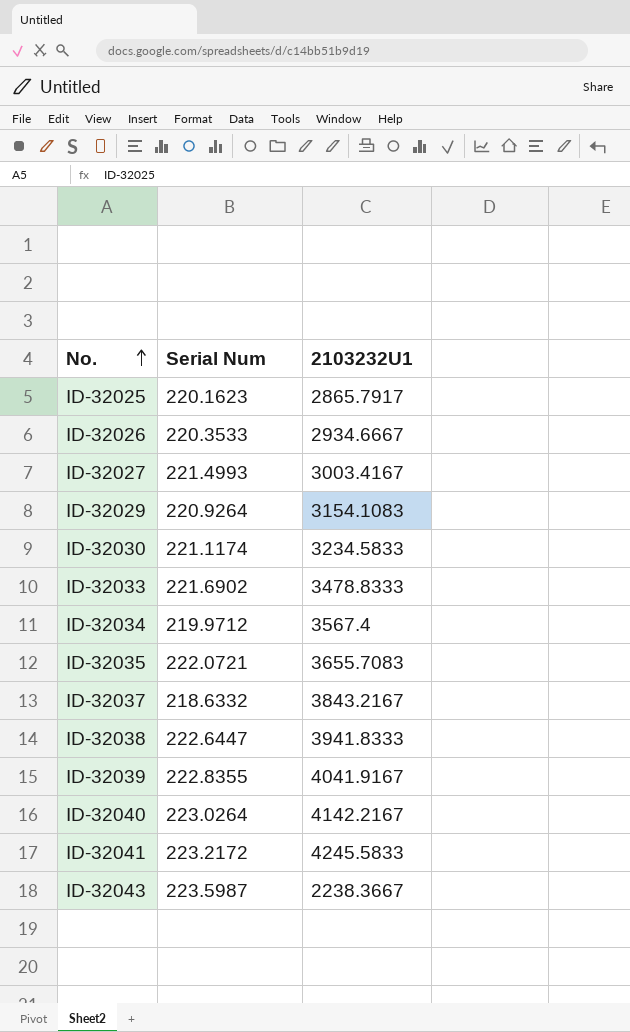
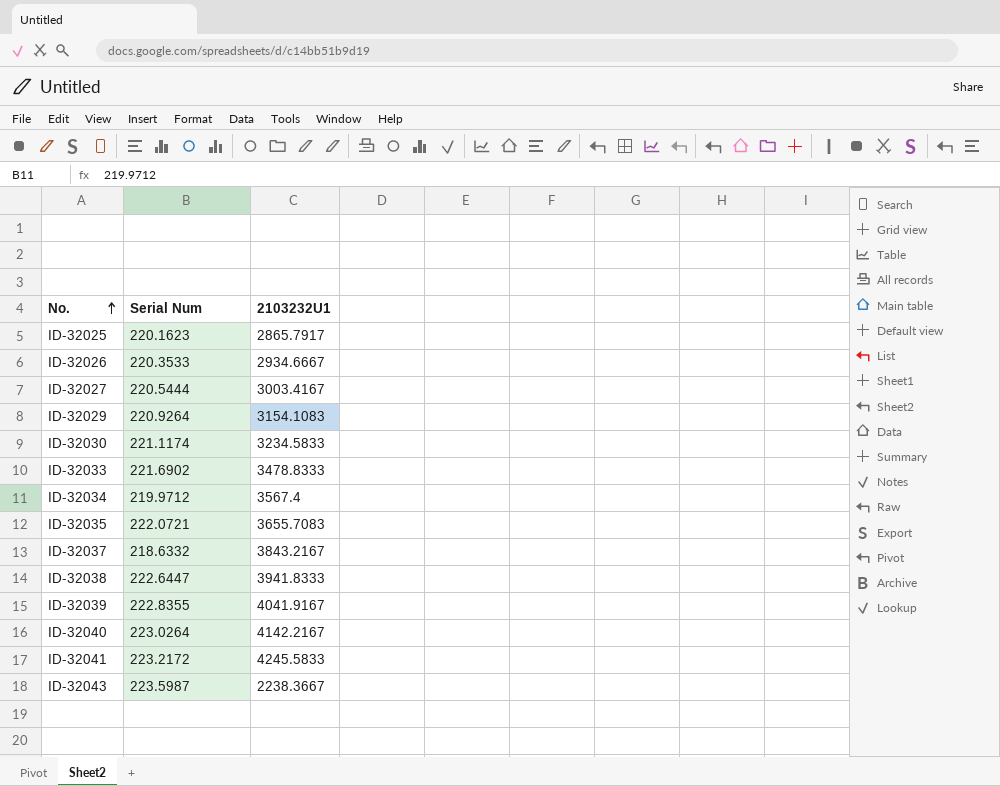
ID-32027 | Serial Num: 221.4993 -> 220.5444

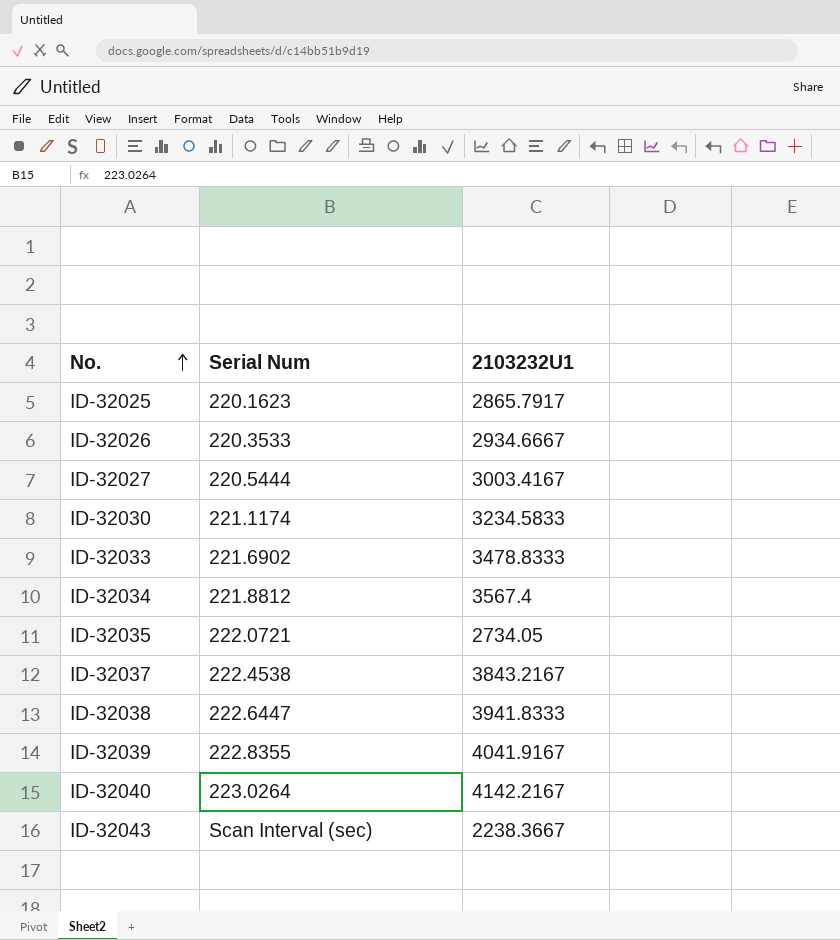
row ID-32029: 220.9264 | 3154.1083 -> none
row ID-32041: 223.2172 | 4245.5833 -> none
ID-32034 | Serial Num: 219.9712 -> 221.8812
ID-32035 | 2103232U1: 3655.7083 -> 2734.05
ID-32037 | Serial Num: 218.6332 -> 222.4538
ID-32043 | Serial Num: 223.5987 -> Scan Interval (sec)

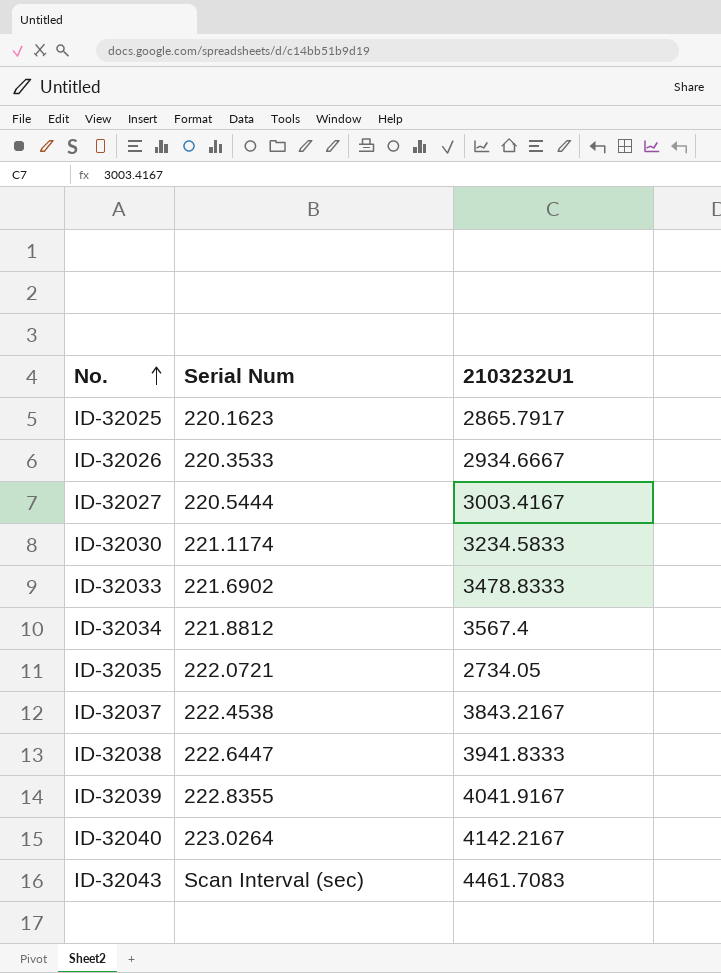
ID-32043 | 2103232U1: 2238.3667 -> 4461.7083

